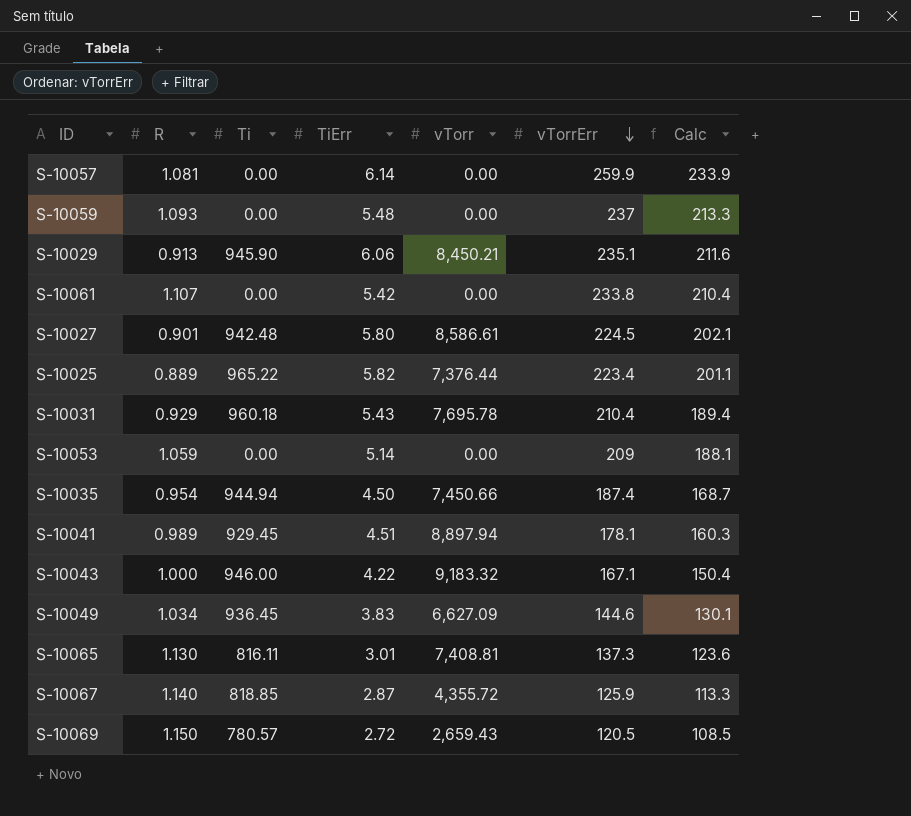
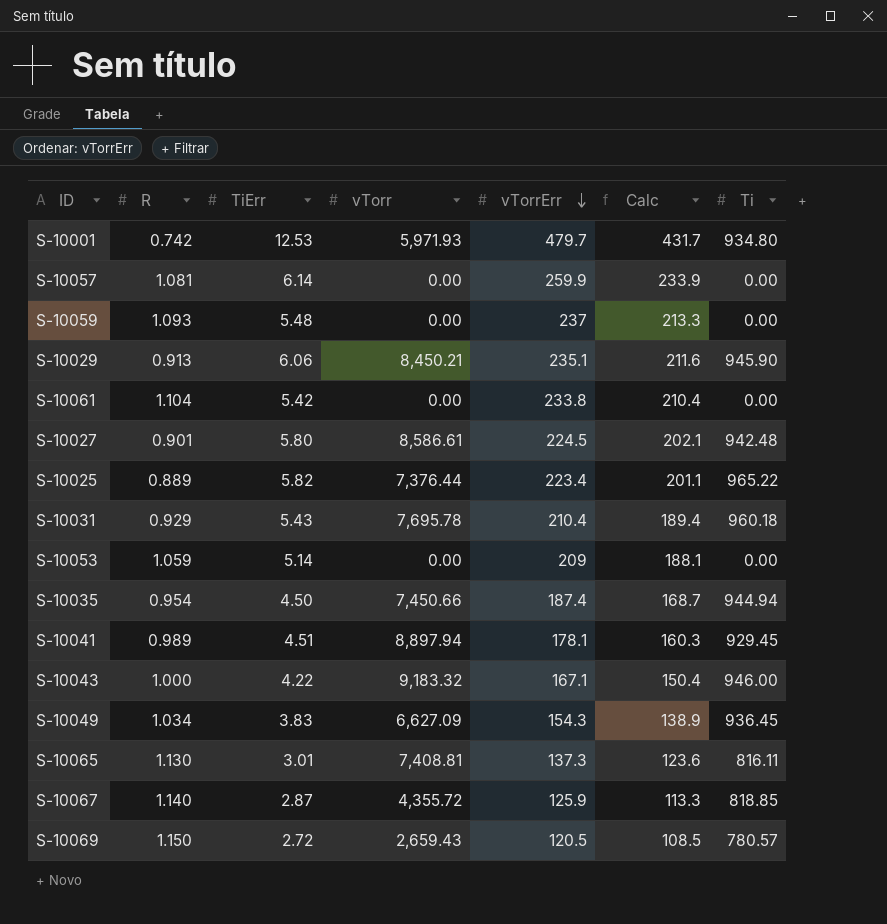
column Ti | position: 3 -> 7
row S-10001: none -> 0.742 | 12.53 | 5,971.93 | 479.7 | 431.7 | 934.80
S-10061 | R: 1.107 -> 1.104
S-10049 | vTorrErr: 144.6 -> 154.3
S-10049 | Calc: 130.1 -> 138.9

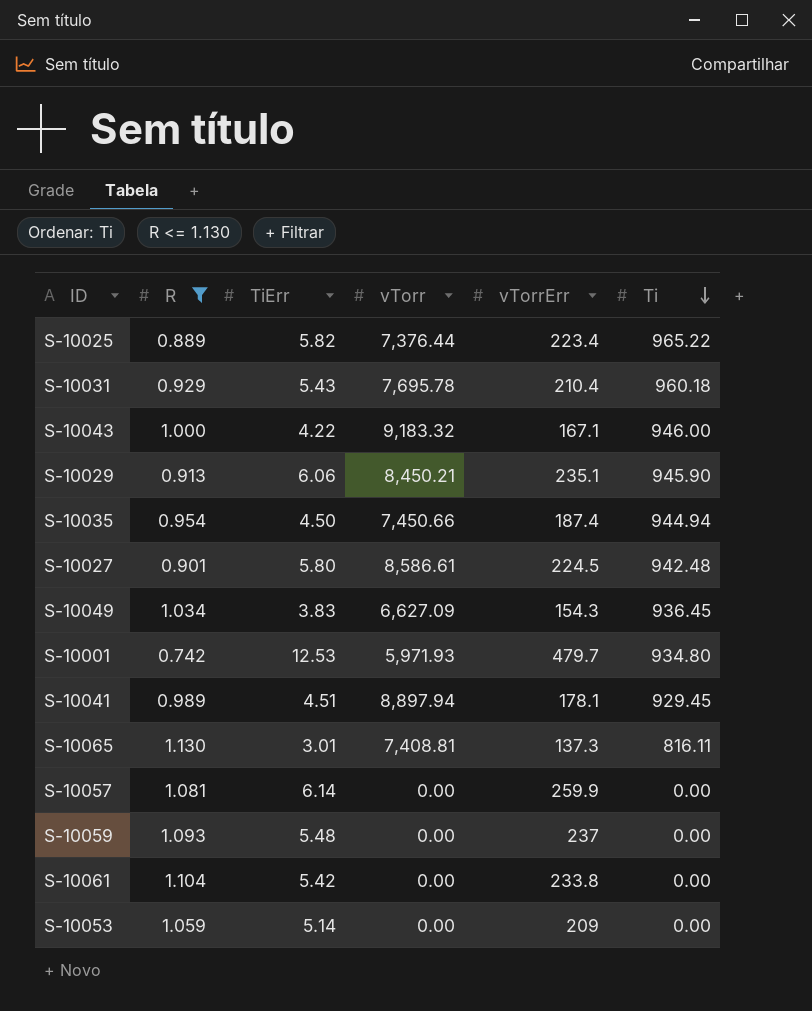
filter: none -> R <= 1.130
row order: vTorrErr descending -> Ti descending
column Calc | formula: [vTorrErr] * 0.9 -> none

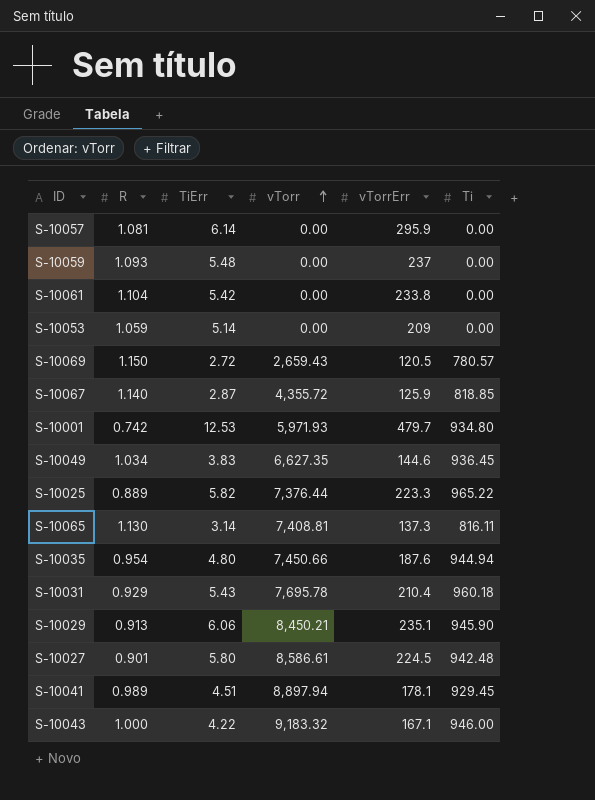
filter: R <= 1.130 -> none
row order: Ti descending -> vTorr ascending
S-10057 | vTorrErr: 259.9 -> 295.9
S-10049 | vTorr: 6,627.09 -> 6,627.35
S-10049 | vTorrErr: 154.3 -> 144.6
S-10025 | vTorrErr: 223.4 -> 223.3
S-10065 | TiErr: 3.01 -> 3.14
S-10035 | TiErr: 4.50 -> 4.80
S-10035 | vTorrErr: 187.4 -> 187.6

